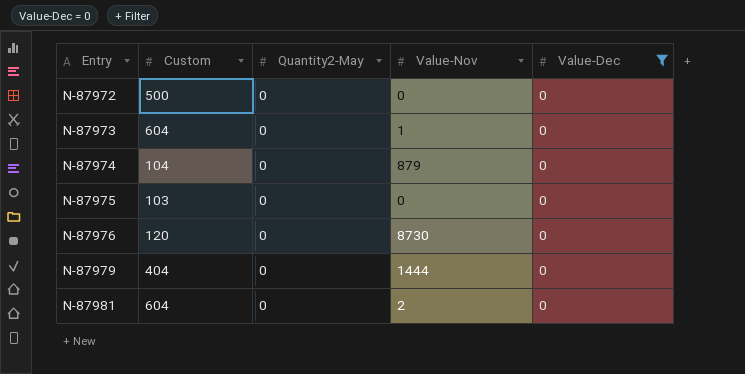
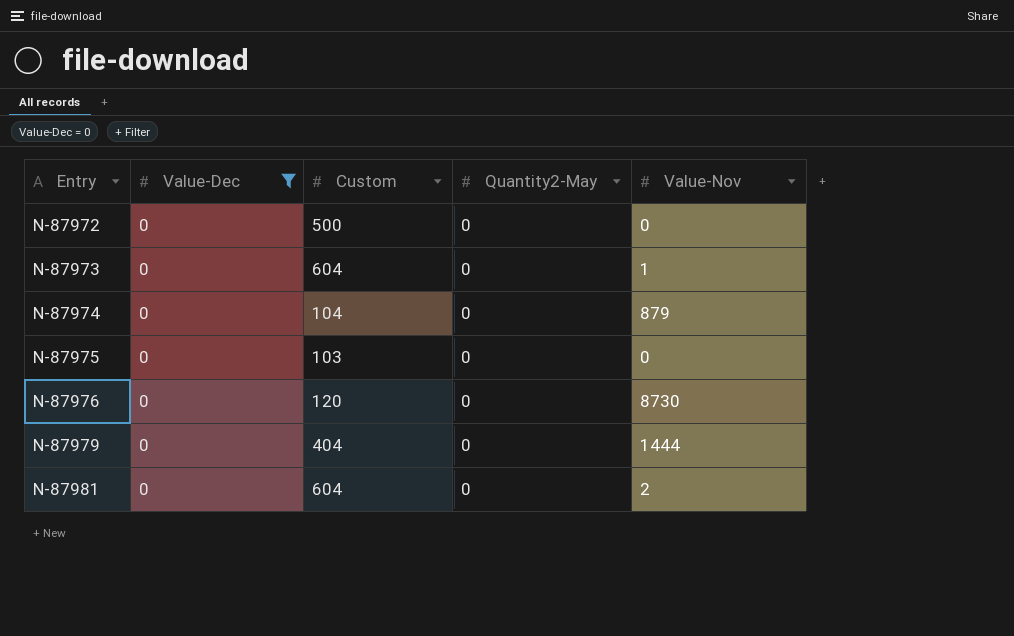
column Value-Dec | position: 5 -> 2

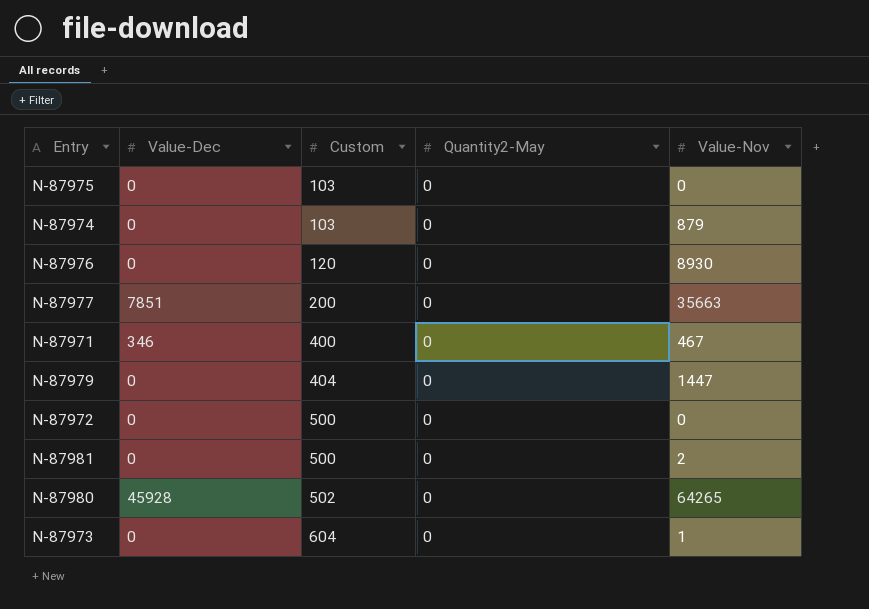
filter: Value-Dec = 0 -> none
row order: Entry ascending -> Custom ascending
N-87974 | Custom: 104 -> 103
N-87976 | Value-Nov: 8730 -> 8930
N-87979 | Value-Nov: 1444 -> 1447
N-87981 | Custom: 604 -> 500

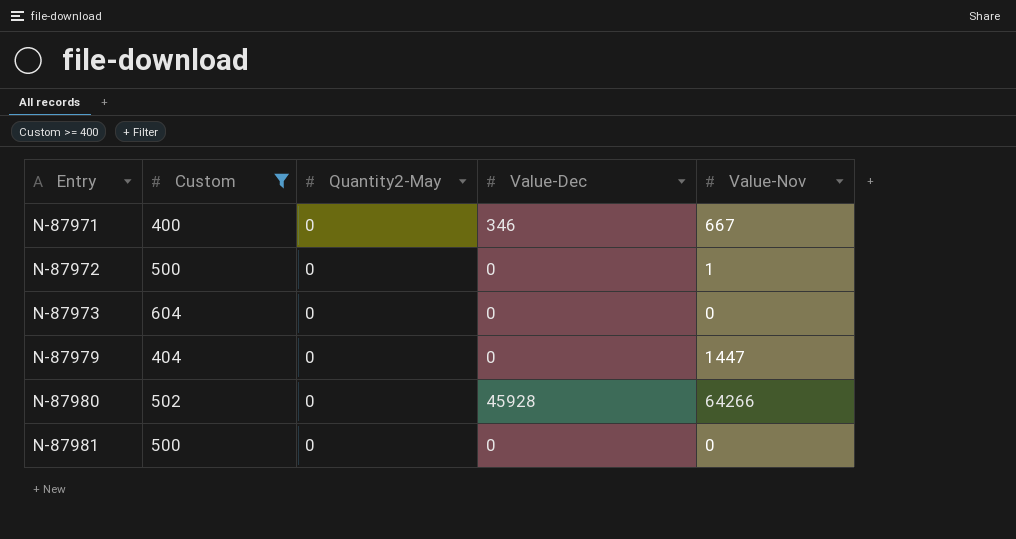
filter: none -> Custom >= 400
row order: Custom ascending -> Entry ascending
column Value-Dec | position: 2 -> 4
N-87971 | Value-Nov: 467 -> 667
N-87972 | Value-Nov: 0 -> 1
N-87973 | Value-Nov: 1 -> 0
N-87980 | Value-Nov: 64265 -> 64266
N-87981 | Value-Nov: 2 -> 0

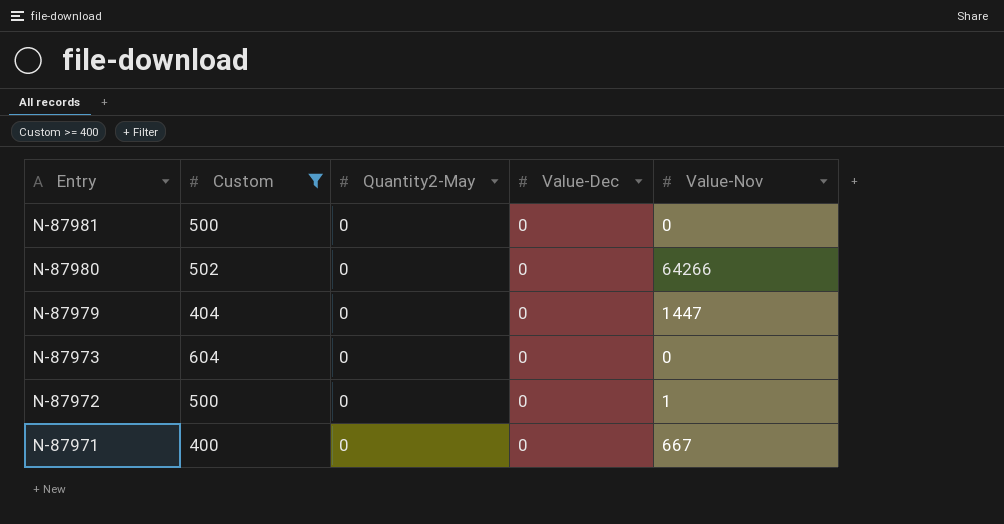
row order: Entry ascending -> Entry descending
N-87980 | Value-Dec: 45928 -> 0
N-87971 | Value-Dec: 346 -> 0

